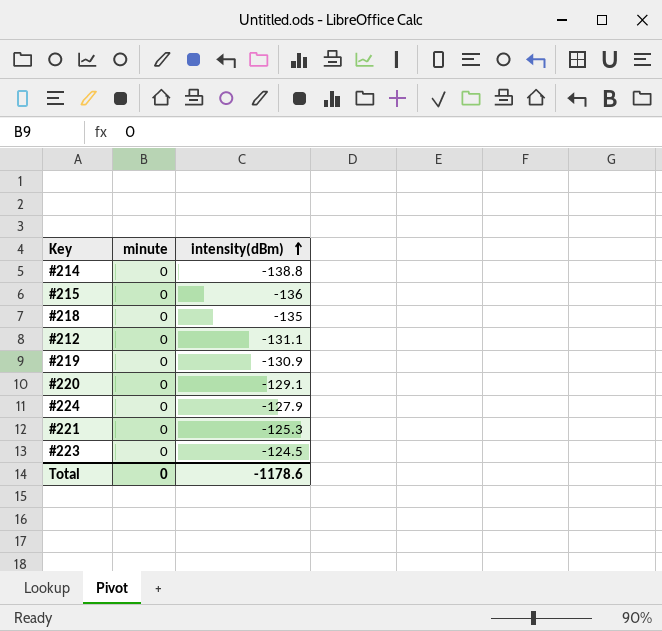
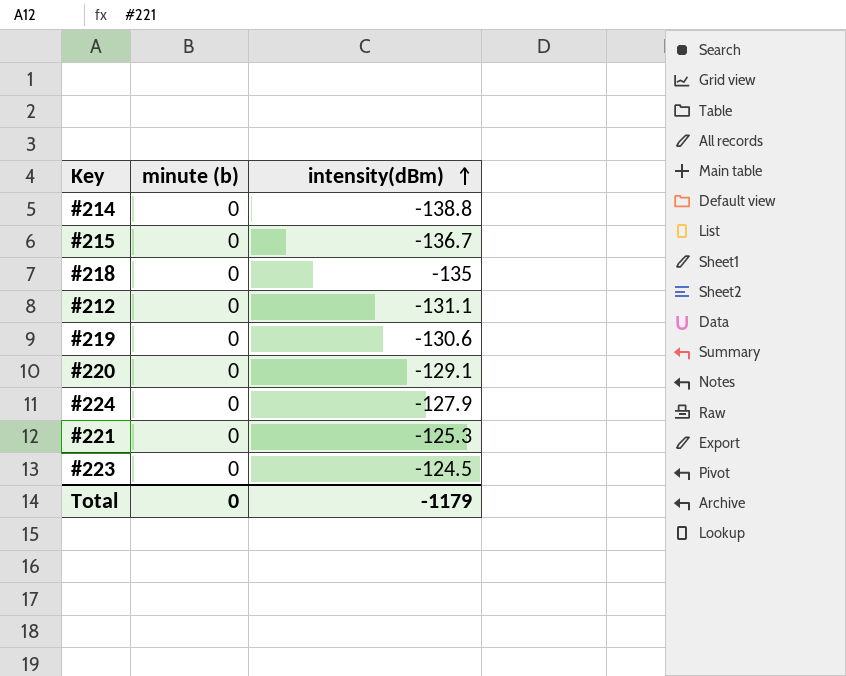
column name: minute -> minute (b)
#215 | intensity(dBm): -136 -> -136.7
#219 | intensity(dBm): -130.9 -> -130.6
Total | intensity(dBm): -1178.6 -> -1179

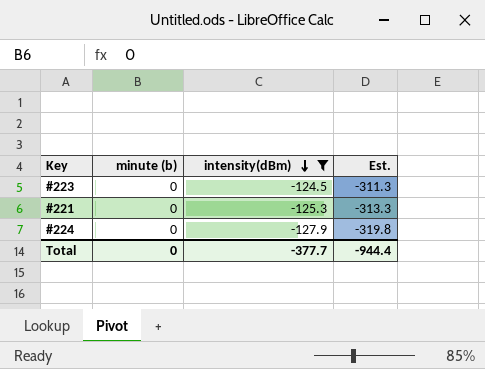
filter: none -> intensity(dBm) >= -127.9
row order: intensity(dBm) ascending -> intensity(dBm) descending
column Est. | formula: none -> [intensity(dBm)] * 2.5
Total | intensity(dBm): -1179 -> -377.7

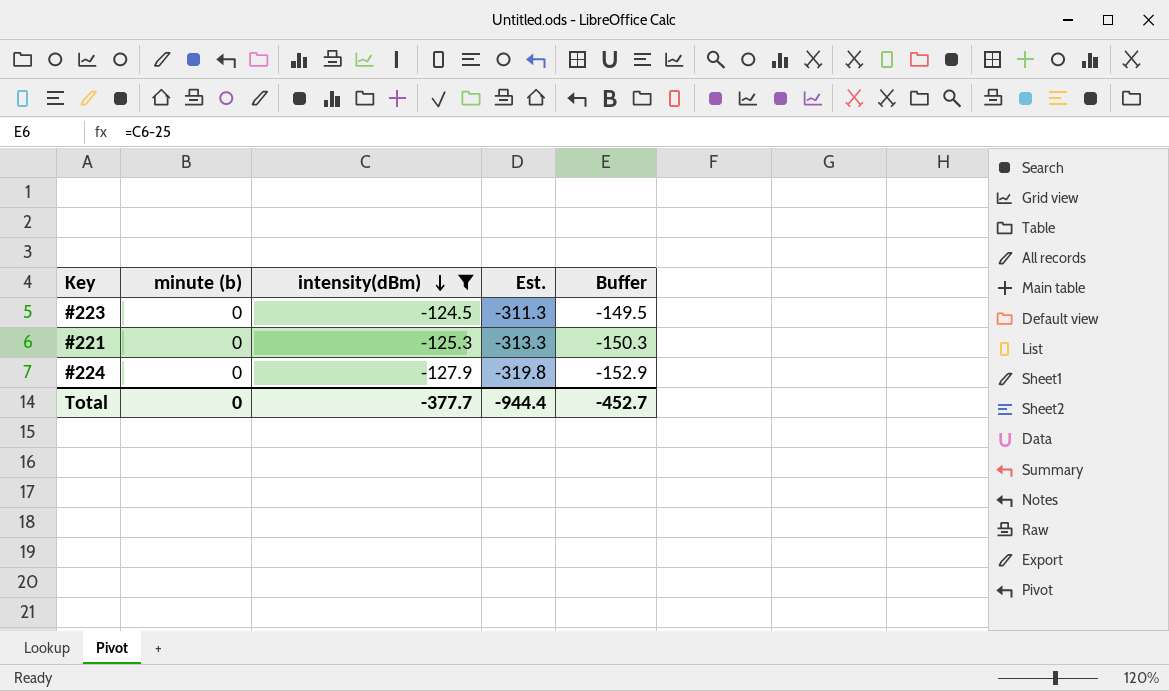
column Buffer | formula: none -> [intensity(dBm)] - 25

